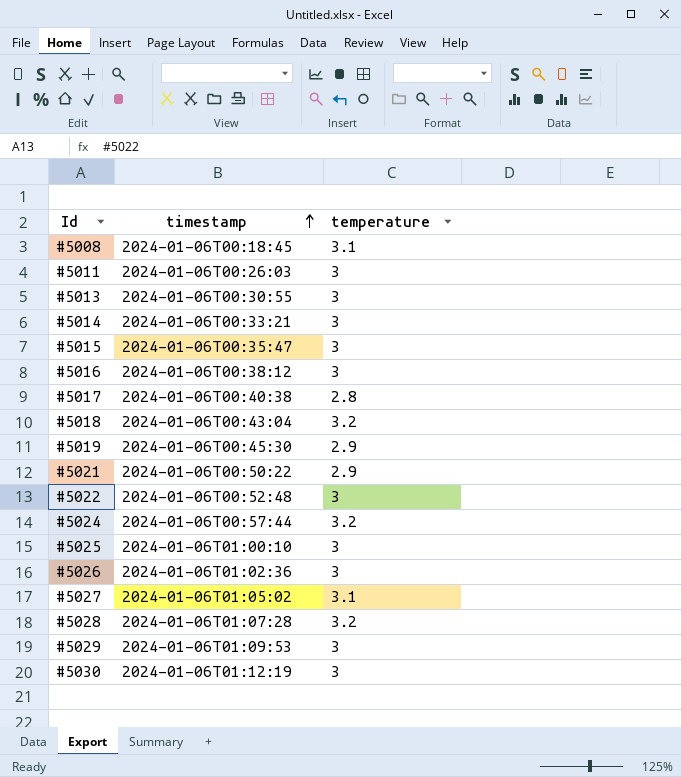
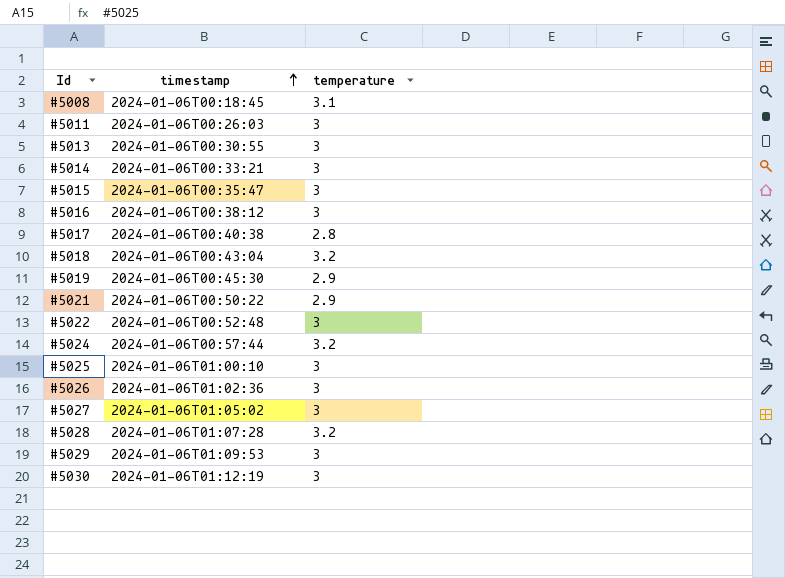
#5027 | temperature: 3.1 -> 3

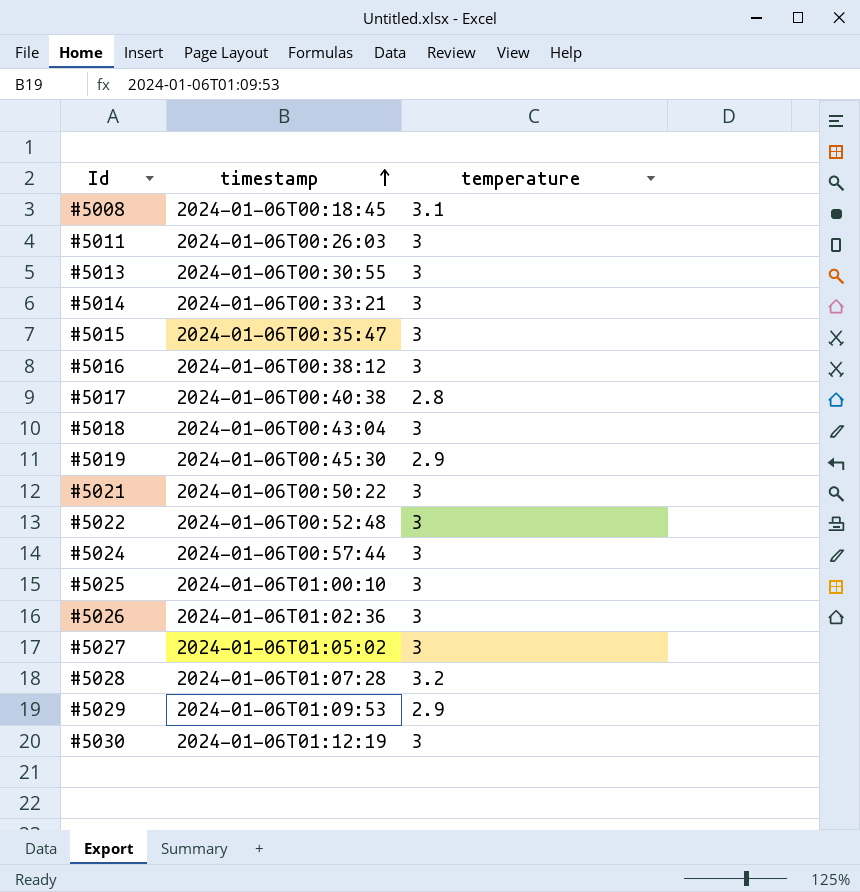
#5018 | temperature: 3.2 -> 3
#5021 | temperature: 2.9 -> 3
#5024 | temperature: 3.2 -> 3
#5029 | temperature: 3 -> 2.9

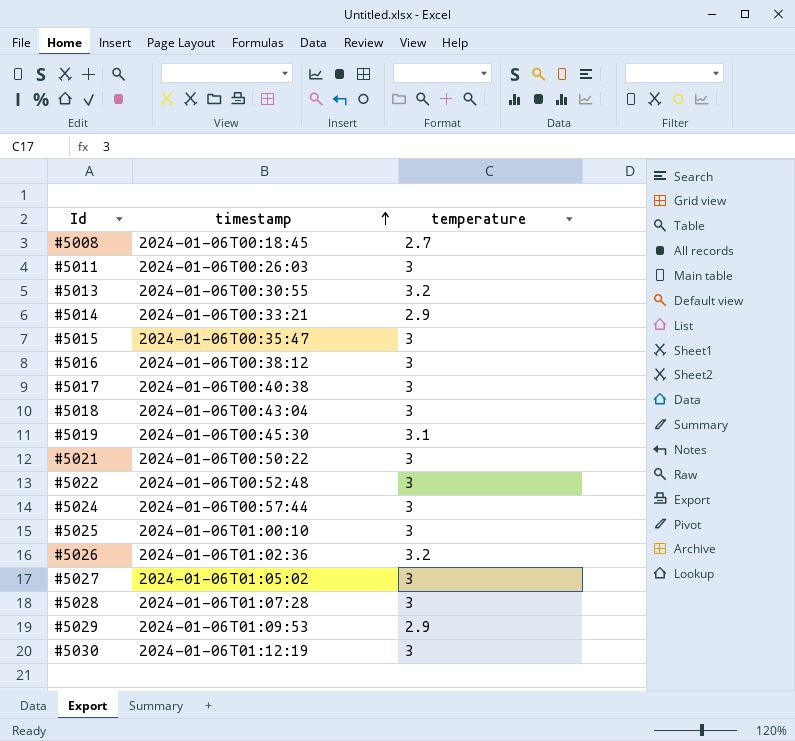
#5008 | temperature: 3.1 -> 2.7
#5013 | temperature: 3 -> 3.2
#5014 | temperature: 3 -> 2.9
#5017 | temperature: 2.8 -> 3
#5019 | temperature: 2.9 -> 3.1
#5026 | temperature: 3 -> 3.2
#5028 | temperature: 3.2 -> 3

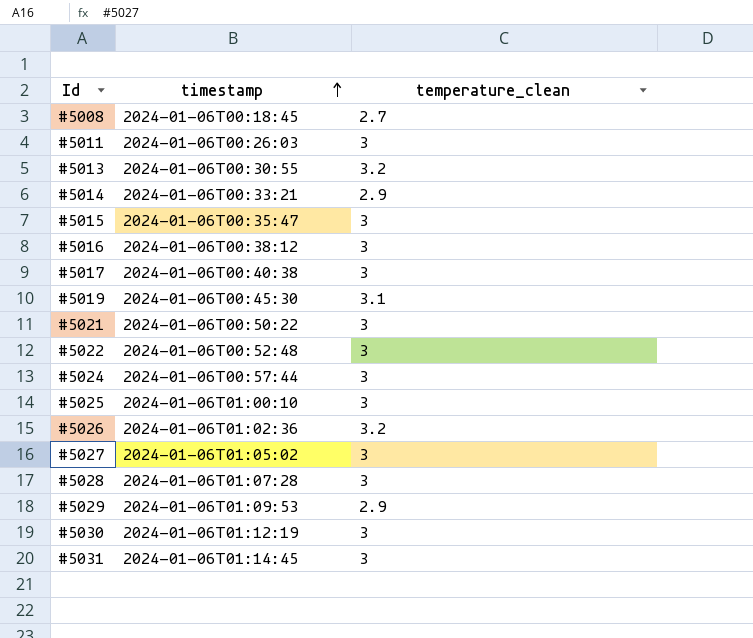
column name: temperature -> temperature_clean
row #5018: 2024-01-06T00:43:04 | 3 -> none
row #5031: none -> 2024-01-06T01:14:45 | 3

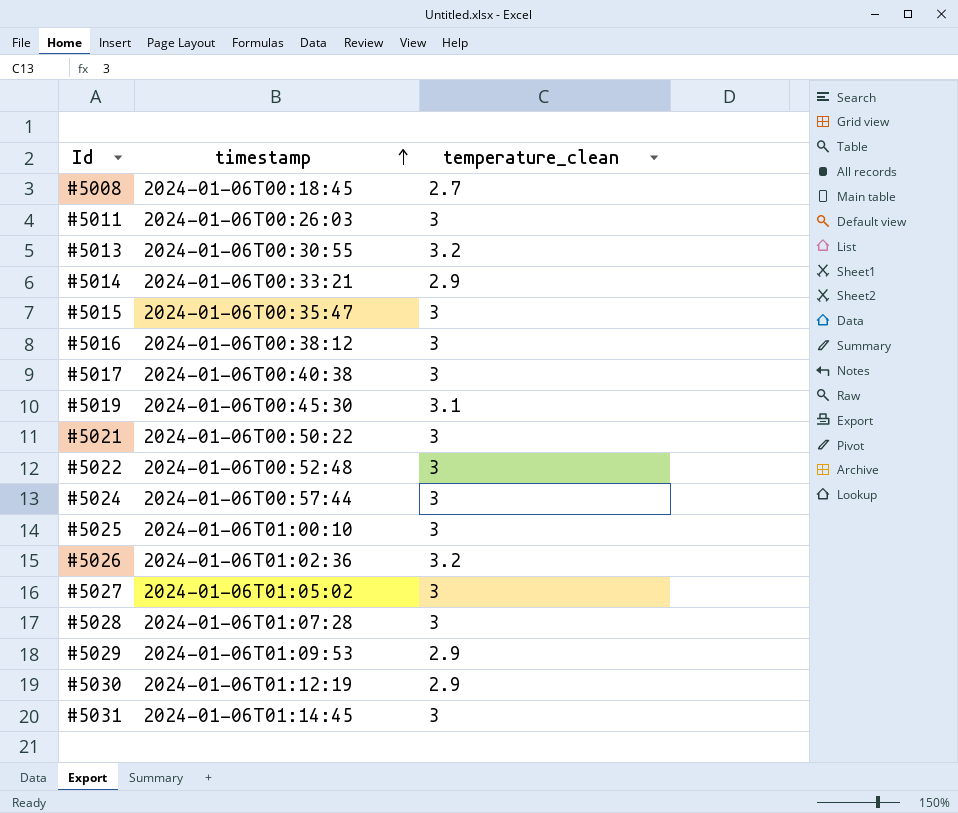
#5030 | temperature_clean: 3 -> 2.9

